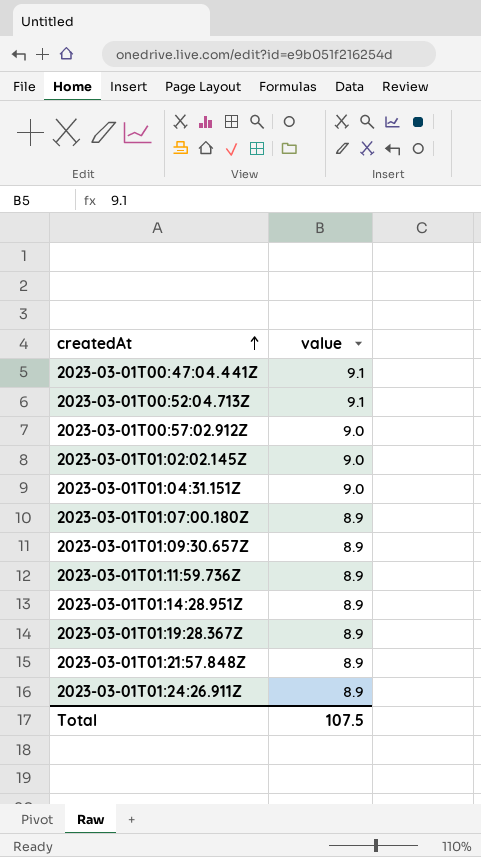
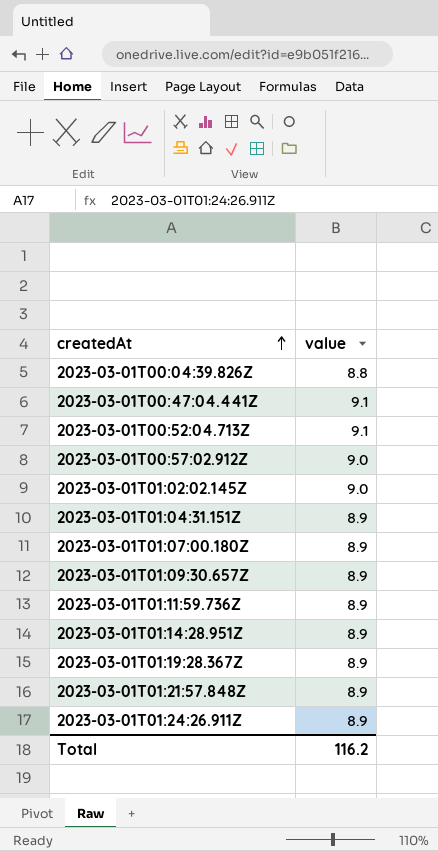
row 2023-03-01T00:04:39.826Z: none -> 8.8
2023-03-01T01:04:31.151Z | value: 9.0 -> 8.9
Total | value: 107.5 -> 116.2

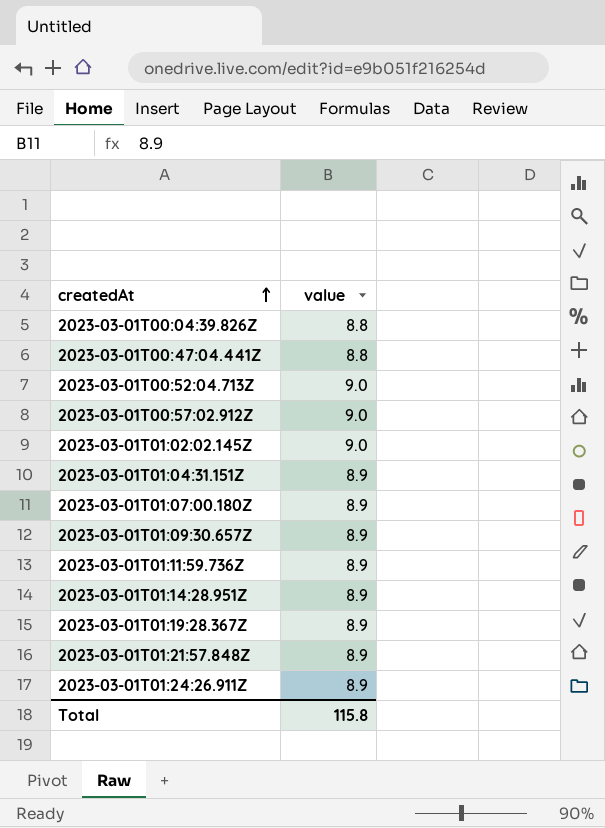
2023-03-01T00:47:04.441Z | value: 9.1 -> 8.8
2023-03-01T00:52:04.713Z | value: 9.1 -> 9.0
Total | value: 116.2 -> 115.8

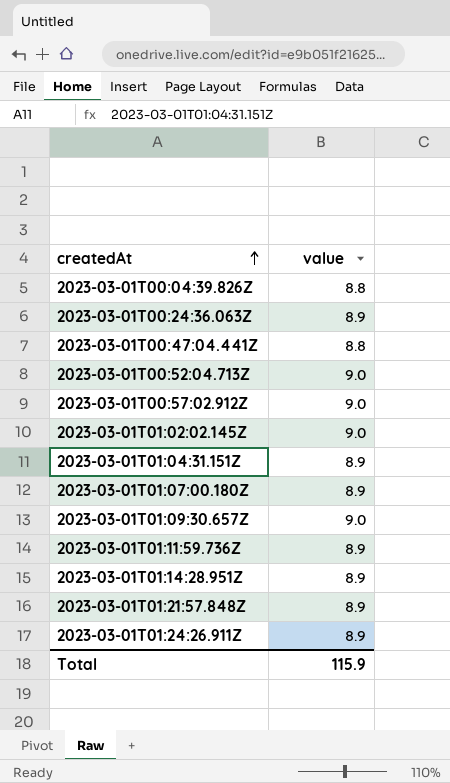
row 2023-03-01T01:19:28.367Z: 8.9 -> none
row 2023-03-01T00:24:36.063Z: none -> 8.9
2023-03-01T01:09:30.657Z | value: 8.9 -> 9.0
Total | value: 115.8 -> 115.9

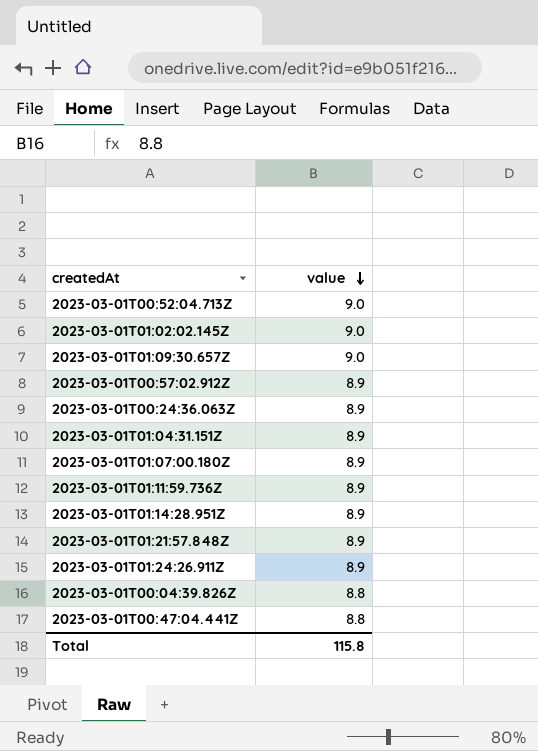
row order: createdAt ascending -> value descending
2023-03-01T00:57:02.912Z | value: 9.0 -> 8.9
Total | value: 115.9 -> 115.8

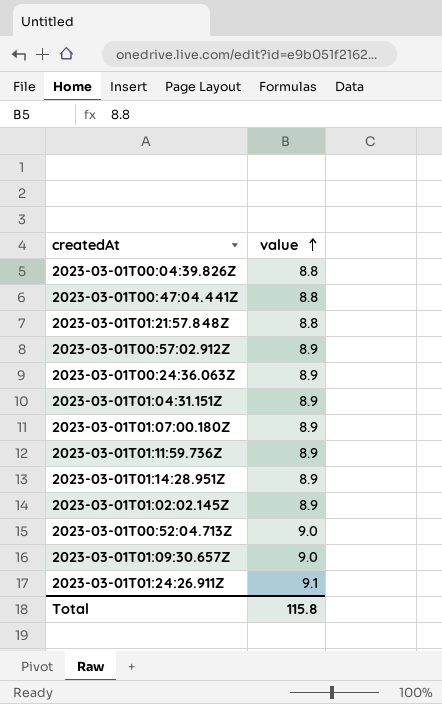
row order: value descending -> value ascending
2023-03-01T01:21:57.848Z | value: 8.9 -> 8.8
2023-03-01T01:02:02.145Z | value: 9.0 -> 8.9
2023-03-01T01:24:26.911Z | value: 8.9 -> 9.1

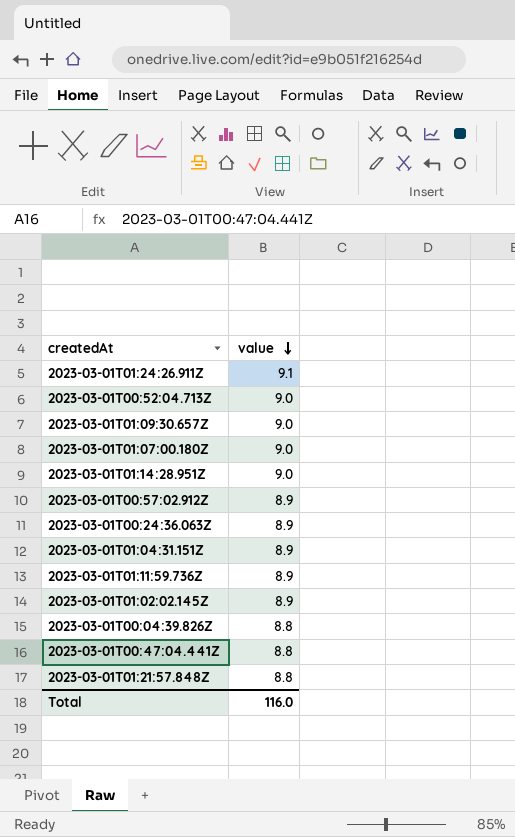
row order: value ascending -> value descending
2023-03-01T01:07:00.180Z | value: 8.9 -> 9.0
2023-03-01T01:14:28.951Z | value: 8.9 -> 9.0
Total | value: 115.8 -> 116.0

